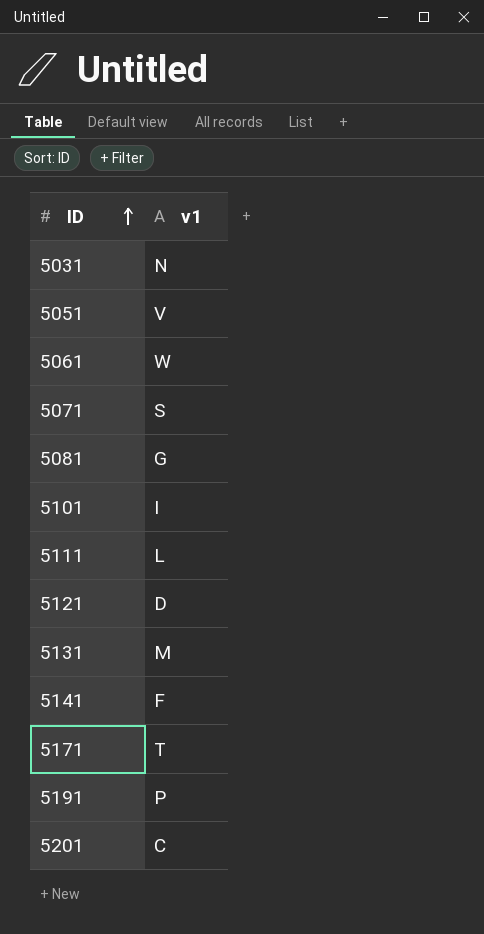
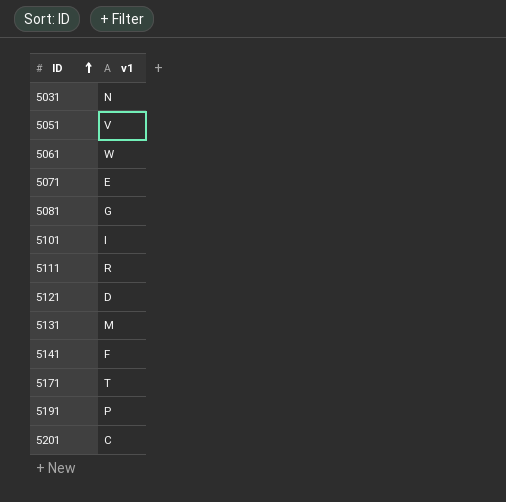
5071 | v1: S -> E
5111 | v1: L -> R

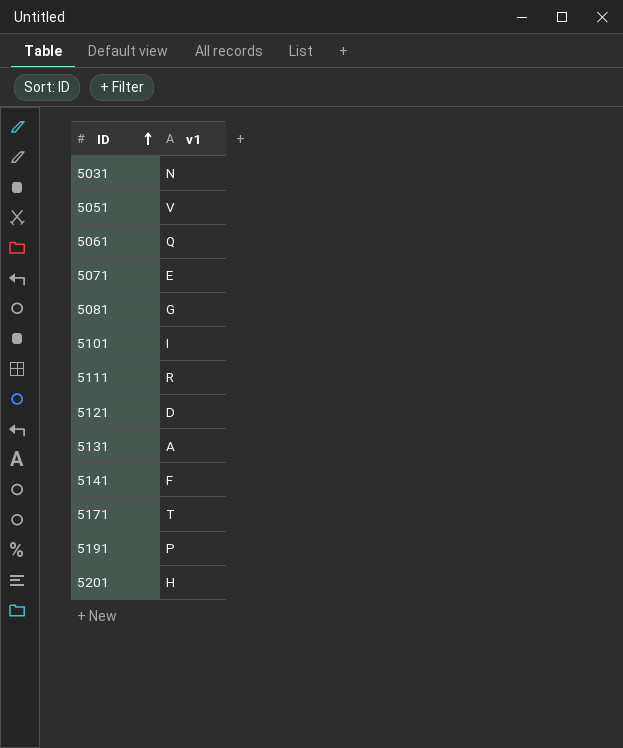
5061 | v1: W -> Q
5131 | v1: M -> A
5201 | v1: C -> H

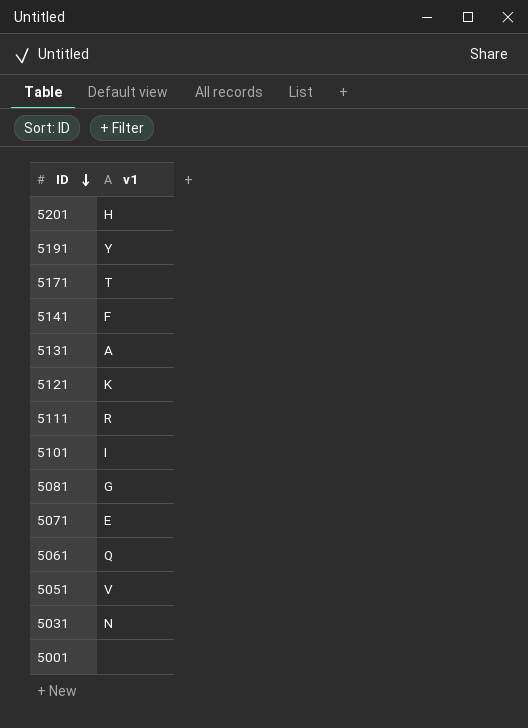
row order: ID ascending -> ID descending
5191 | v1: P -> Y
5121 | v1: D -> K
row 5001: none -> none

